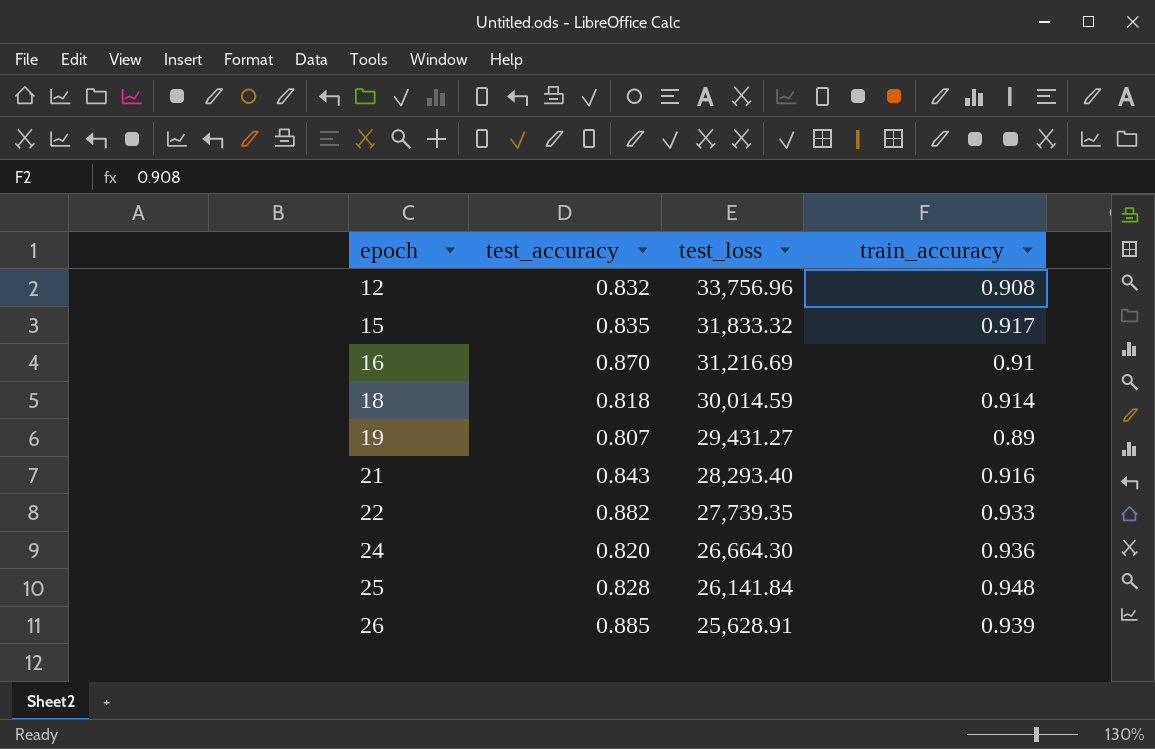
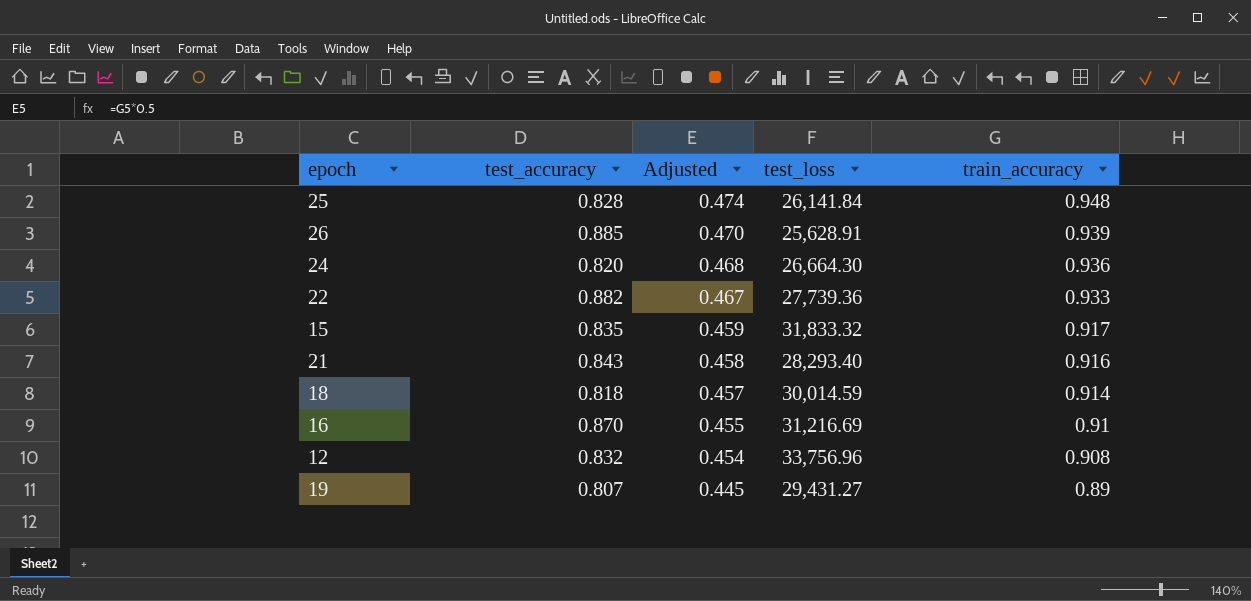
row order: epoch ascending -> Adjusted descending
column Adjusted | formula: none -> [train_accuracy] * 0.5
22 | test_loss: 27,739.35 -> 27,739.36

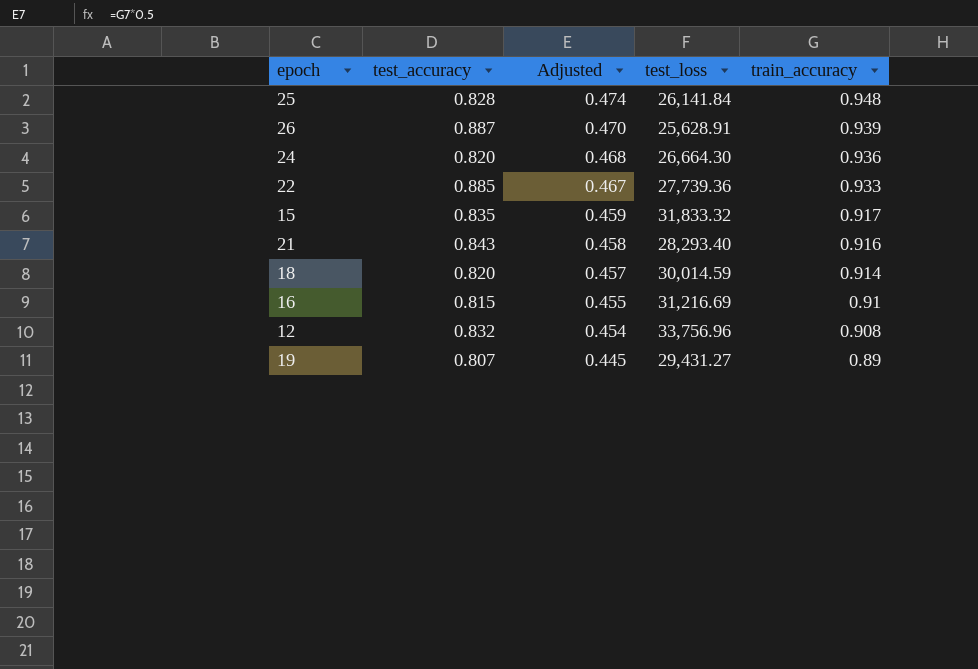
26 | test_accuracy: 0.885 -> 0.887
22 | test_accuracy: 0.882 -> 0.885
18 | test_accuracy: 0.818 -> 0.820
16 | test_accuracy: 0.870 -> 0.815

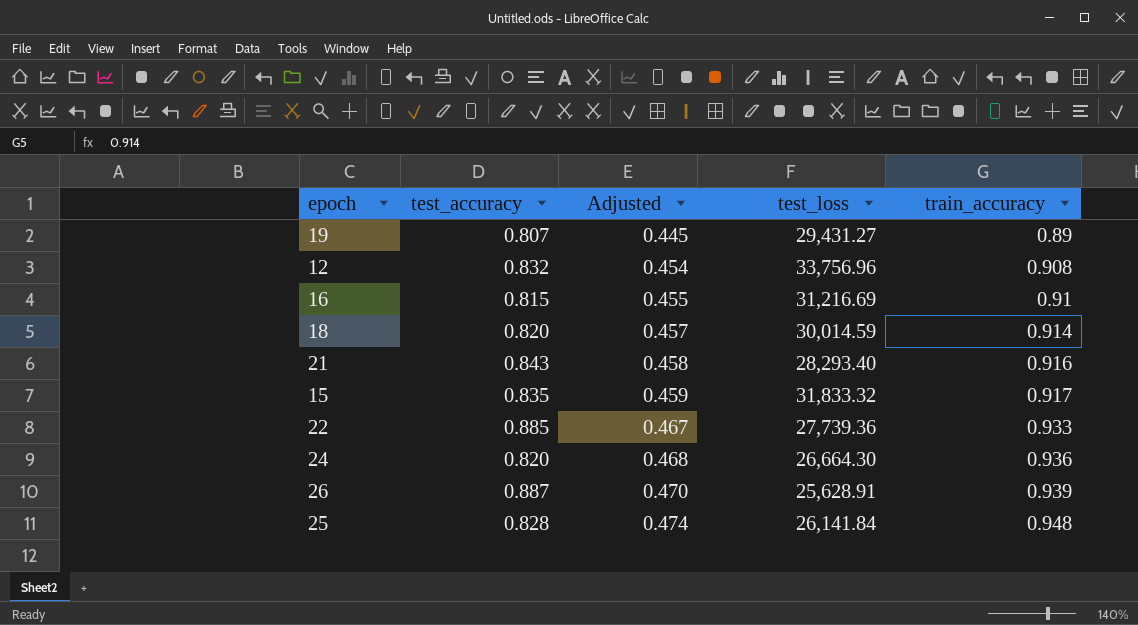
row order: Adjusted descending -> Adjusted ascending

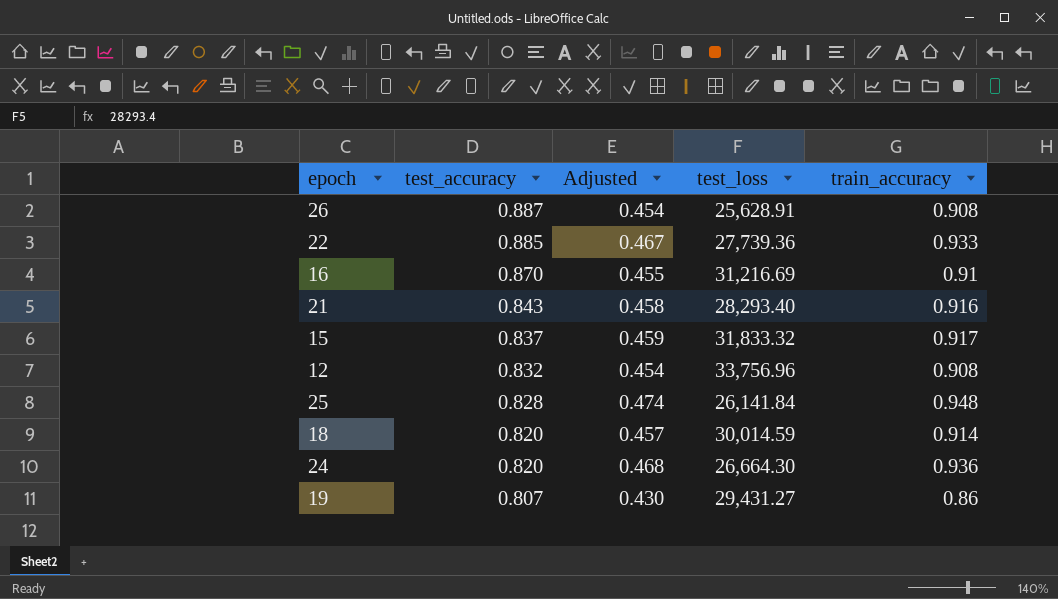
row order: Adjusted ascending -> test_accuracy descending
26 | Adjusted: 0.470 -> 0.454
26 | train_accuracy: 0.939 -> 0.908
16 | test_accuracy: 0.815 -> 0.870
15 | test_accuracy: 0.835 -> 0.837
19 | Adjusted: 0.445 -> 0.430
19 | train_accuracy: 0.89 -> 0.86

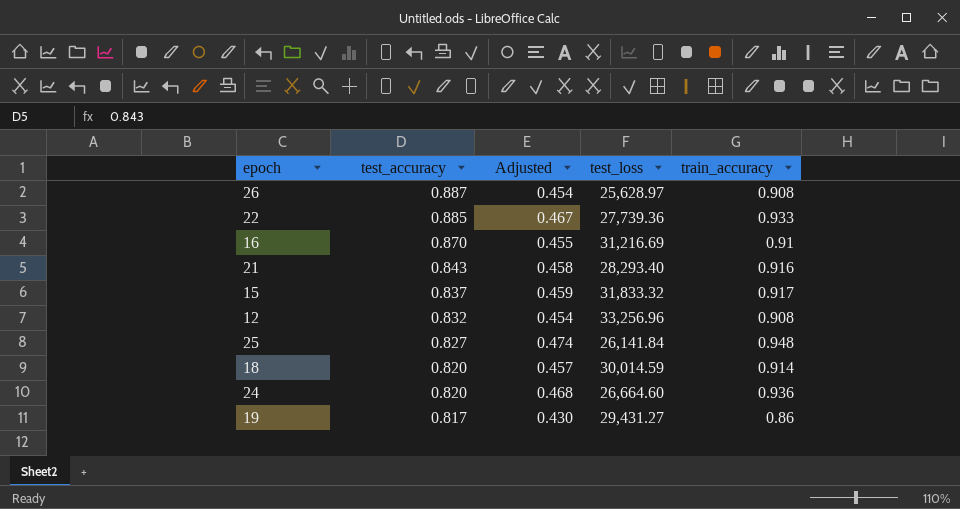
26 | test_loss: 25,628.91 -> 25,628.97
12 | test_loss: 33,756.96 -> 33,256.96
25 | test_accuracy: 0.828 -> 0.827
24 | test_loss: 26,664.30 -> 26,664.60
19 | test_accuracy: 0.807 -> 0.817

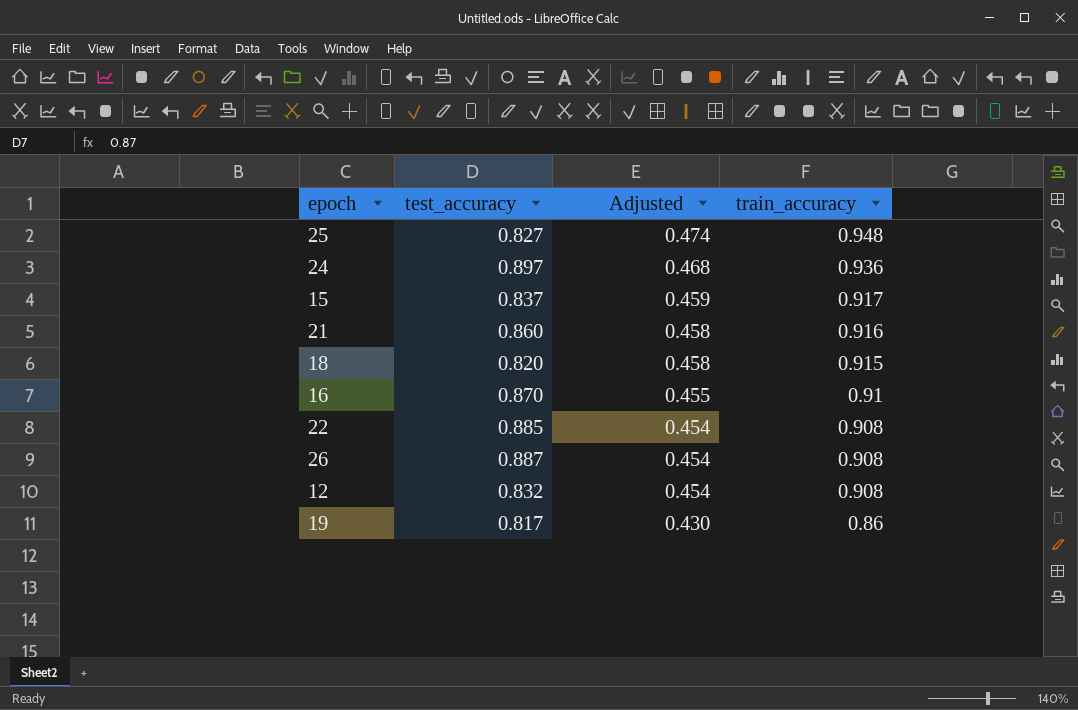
row order: test_accuracy descending -> Adjusted descending
column test_loss | position: 4 -> none
24 | test_accuracy: 0.820 -> 0.897
21 | test_accuracy: 0.843 -> 0.860
18 | Adjusted: 0.457 -> 0.458
18 | train_accuracy: 0.914 -> 0.915
22 | Adjusted: 0.467 -> 0.454
22 | train_accuracy: 0.933 -> 0.908

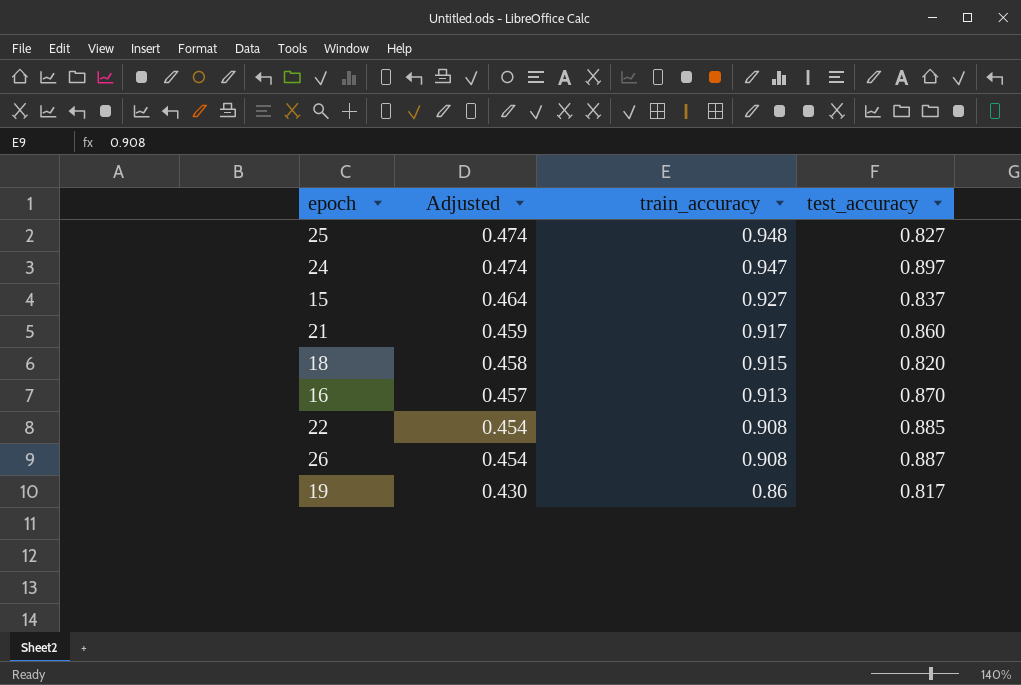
column test_accuracy | position: 2 -> 4
row 12: 0.832 | 0.454 | 0.908 -> none
24 | Adjusted: 0.468 -> 0.474
24 | train_accuracy: 0.936 -> 0.947
15 | Adjusted: 0.459 -> 0.464
15 | train_accuracy: 0.917 -> 0.927
21 | Adjusted: 0.458 -> 0.459
21 | train_accuracy: 0.916 -> 0.917
16 | Adjusted: 0.455 -> 0.457
16 | train_accuracy: 0.91 -> 0.913

